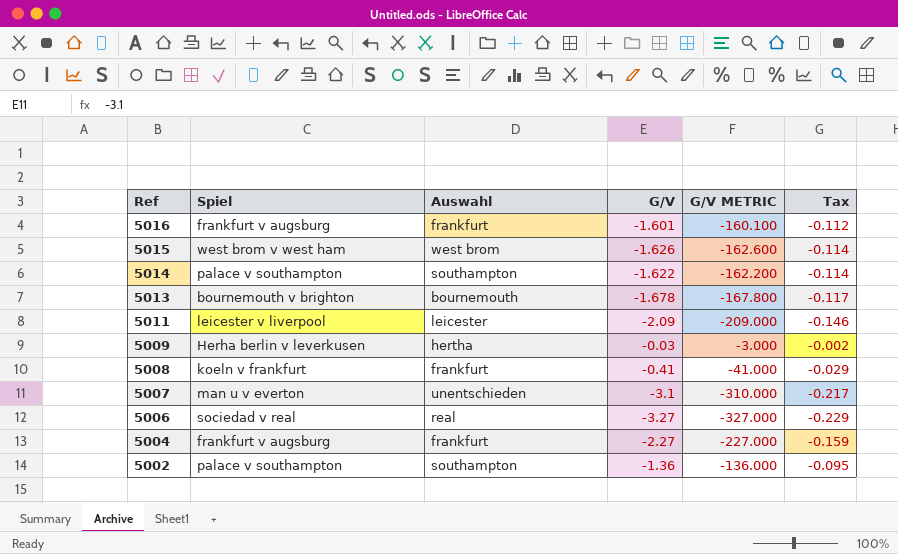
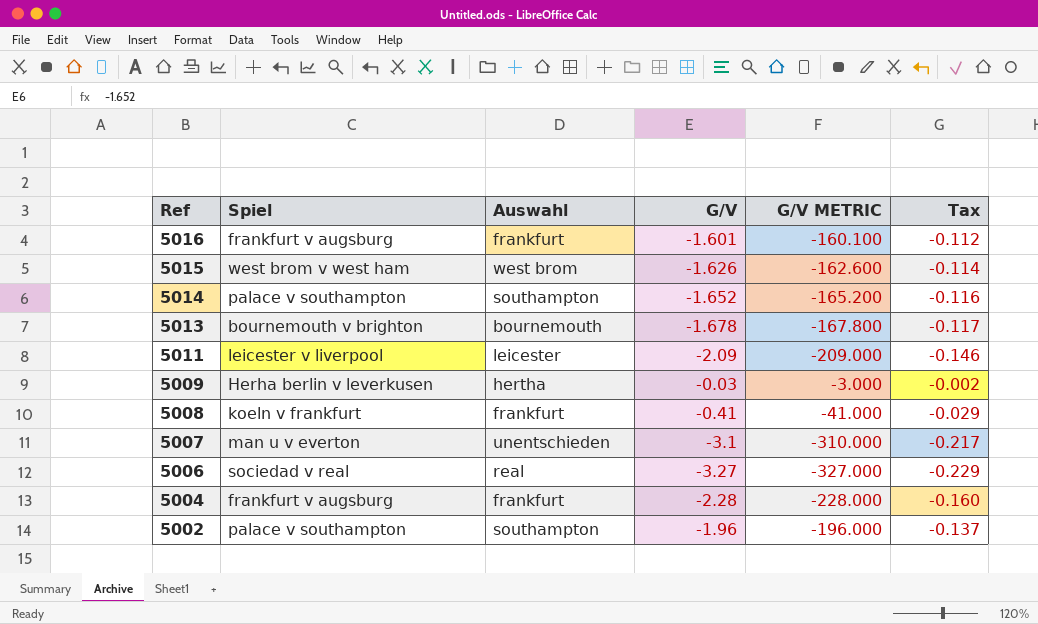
5014 | G/V: -1.622 -> -1.652
5014 | G/V METRIC: -162.200 -> -165.200
5014 | Tax: -0.114 -> -0.116
5004 | G/V: -2.27 -> -2.28
5004 | G/V METRIC: -227.000 -> -228.000
5004 | Tax: -0.159 -> -0.160
5002 | G/V: -1.36 -> -1.96
5002 | G/V METRIC: -136.000 -> -196.000
5002 | Tax: -0.095 -> -0.137

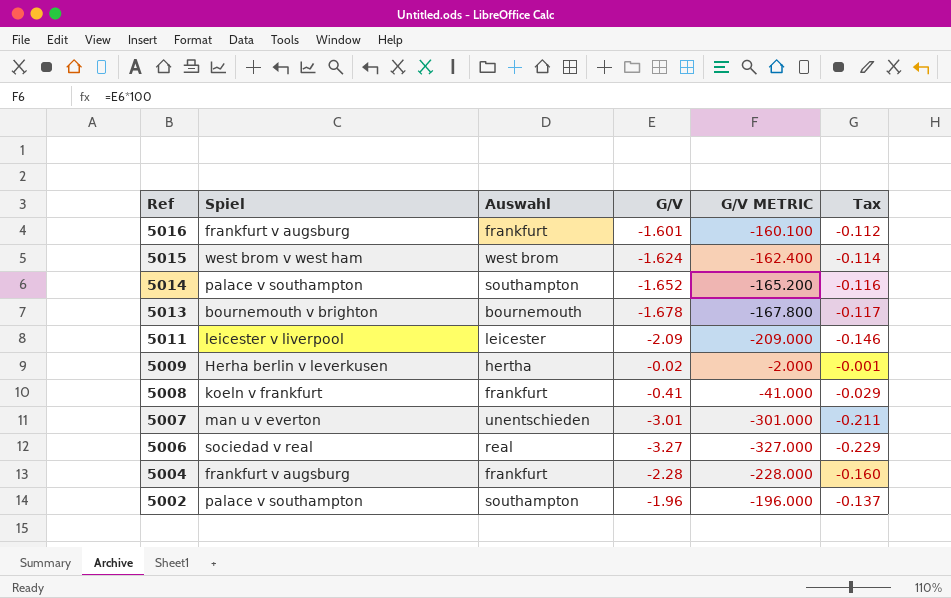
5015 | G/V: -1.626 -> -1.624
5015 | G/V METRIC: -162.600 -> -162.400
5009 | G/V: -0.03 -> -0.02
5009 | G/V METRIC: -3.000 -> -2.000
5009 | Tax: -0.002 -> -0.001
5007 | G/V: -3.1 -> -3.01
5007 | G/V METRIC: -310.000 -> -301.000
5007 | Tax: -0.217 -> -0.211

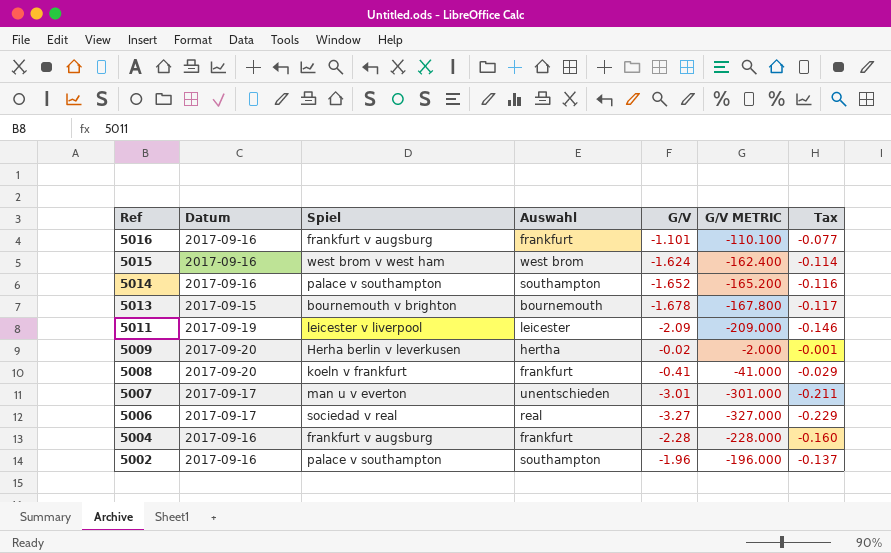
column Datum | position: none -> 2
5016 | G/V: -1.601 -> -1.101
5016 | G/V METRIC: -160.100 -> -110.100
5016 | Tax: -0.112 -> -0.077

